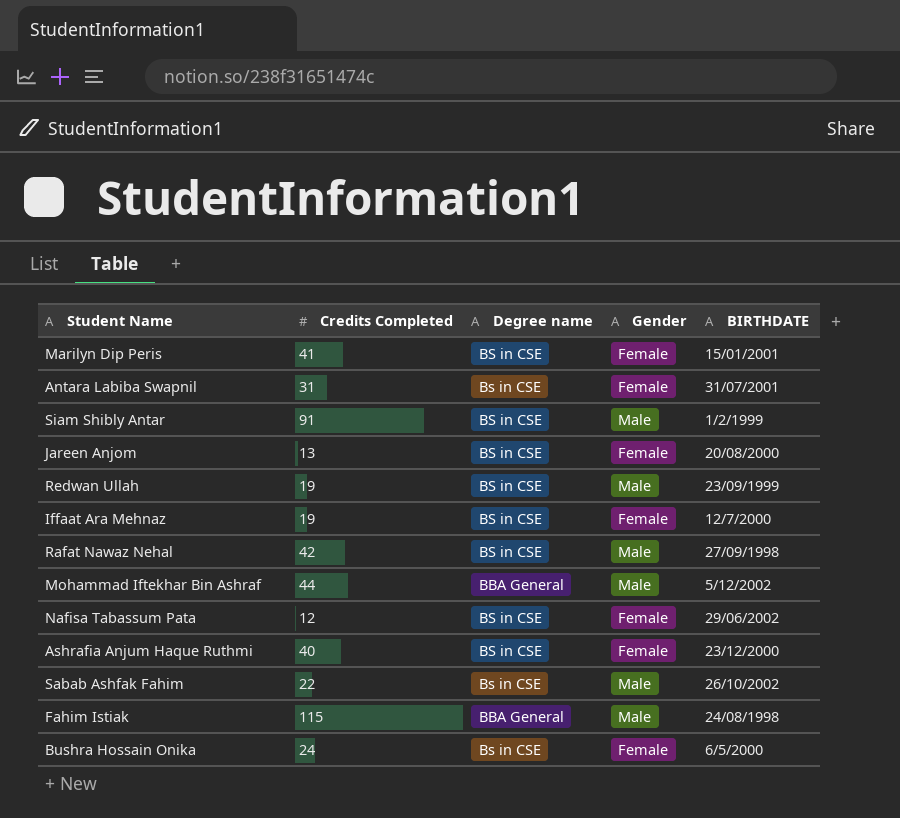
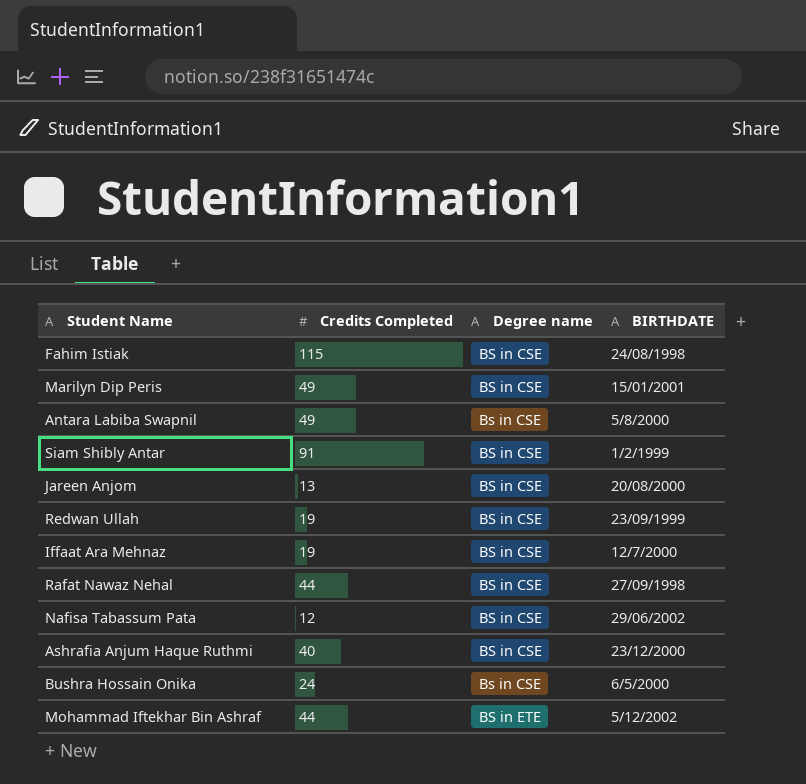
row order: none -> Degree name ascending
column Gender | position: 4 -> none
row Sabab Ashfak Fahim: 22 | Bs in CSE | Male | 26/10/2002 -> none
Fahim Istiak | Degree name: BBA General -> BS in CSE
Marilyn Dip Peris | Credits Completed: 41 -> 49
Antara Labiba Swapnil | Credits Completed: 31 -> 49
Antara Labiba Swapnil | BIRTHDATE: 31/07/2001 -> 5/8/2000
Rafat Nawaz Nehal | Credits Completed: 42 -> 44
Mohammad Iftekhar Bin Ashraf | Degree name: BBA General -> BS in ETE

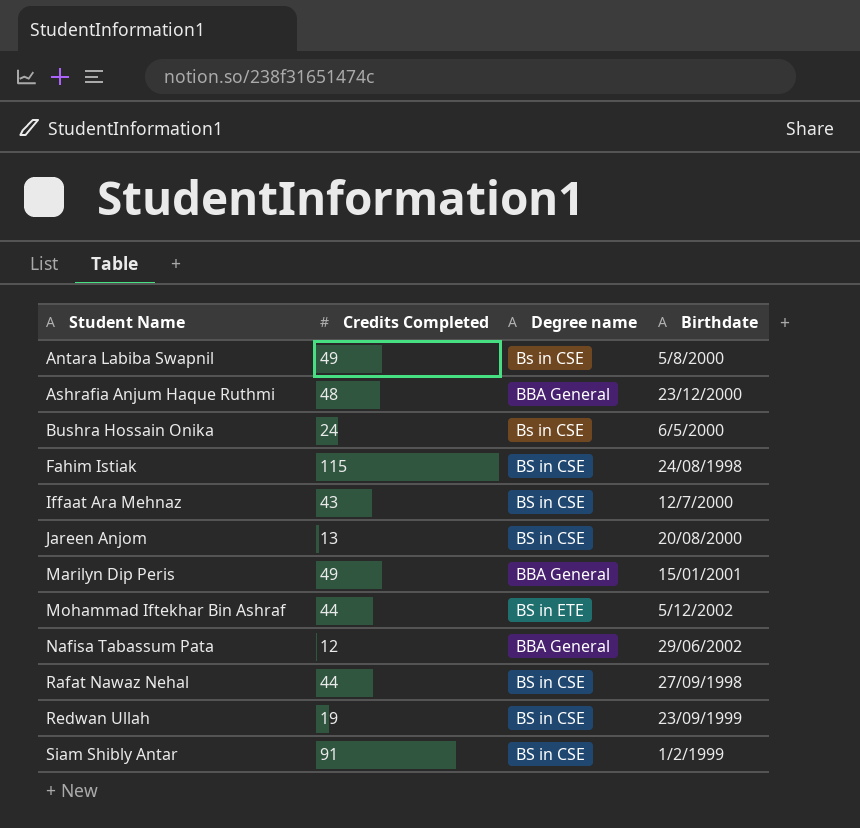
row order: Degree name ascending -> Student Name ascending
column name: BIRTHDATE -> Birthdate
Ashrafia Anjum Haque Ruthmi | Credits Completed: 40 -> 48
Ashrafia Anjum Haque Ruthmi | Degree name: BS in CSE -> BBA General
Iffaat Ara Mehnaz | Credits Completed: 19 -> 43
Marilyn Dip Peris | Degree name: BS in CSE -> BBA General
Nafisa Tabassum Pata | Degree name: BS in CSE -> BBA General

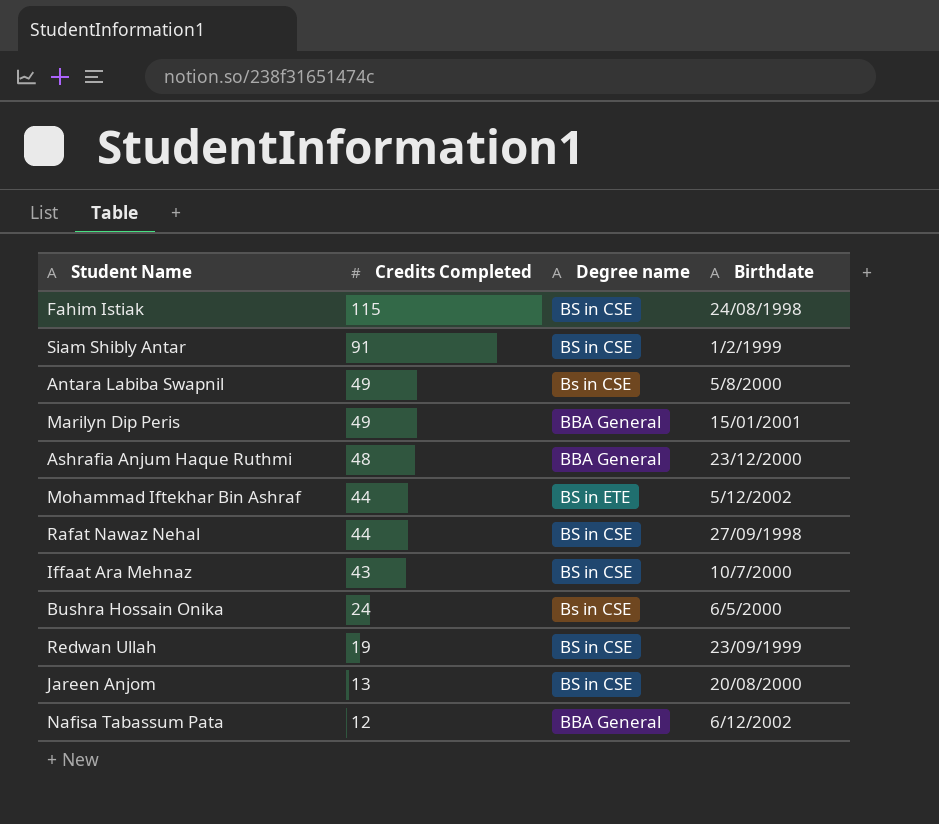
row order: Student Name ascending -> Credits Completed descending
Iffaat Ara Mehnaz | Birthdate: 12/7/2000 -> 10/7/2000
Nafisa Tabassum Pata | Birthdate: 29/06/2002 -> 6/12/2002

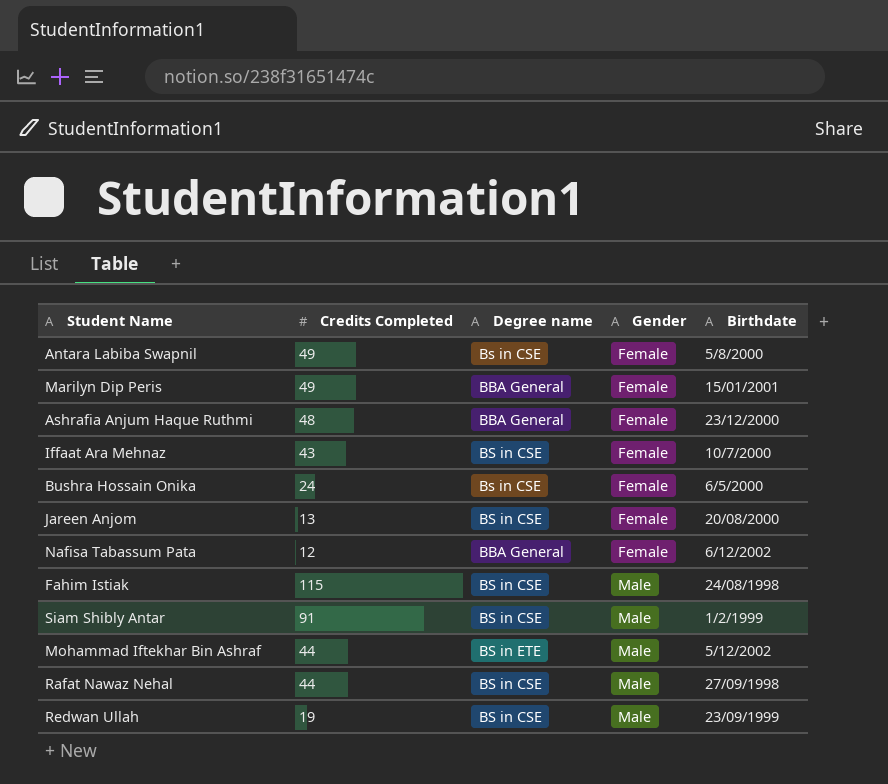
row order: Credits Completed descending -> Gender ascending
column Gender | position: none -> 4

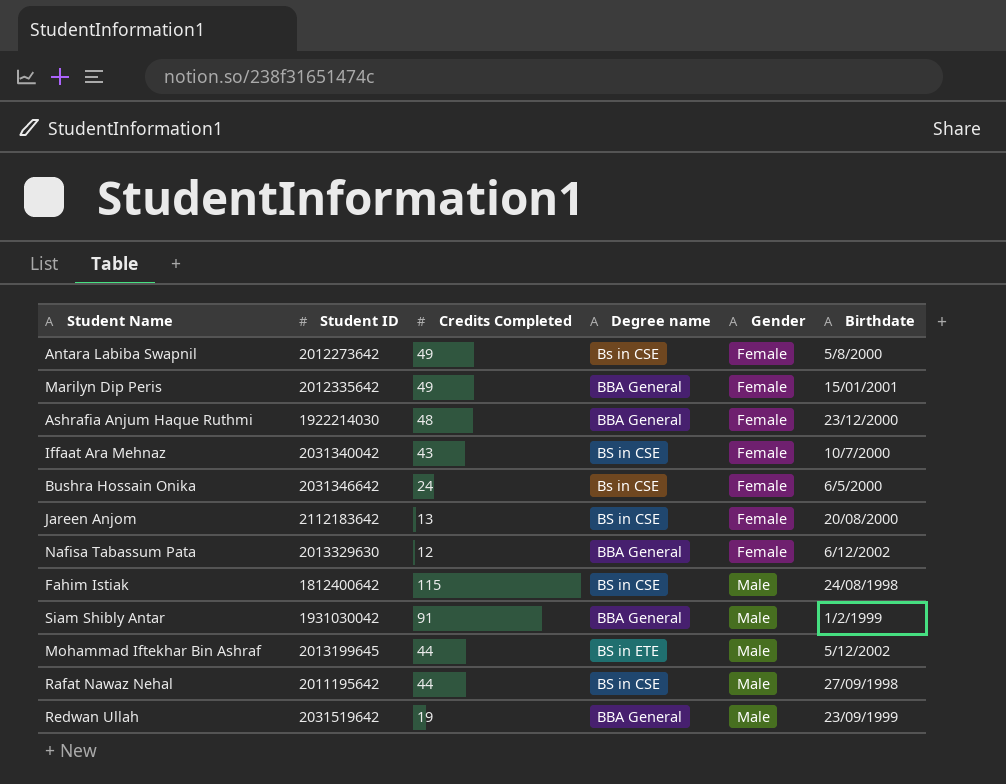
column Student ID | position: none -> 2
Siam Shibly Antar | Degree name: BS in CSE -> BBA General
Redwan Ullah | Degree name: BS in CSE -> BBA General

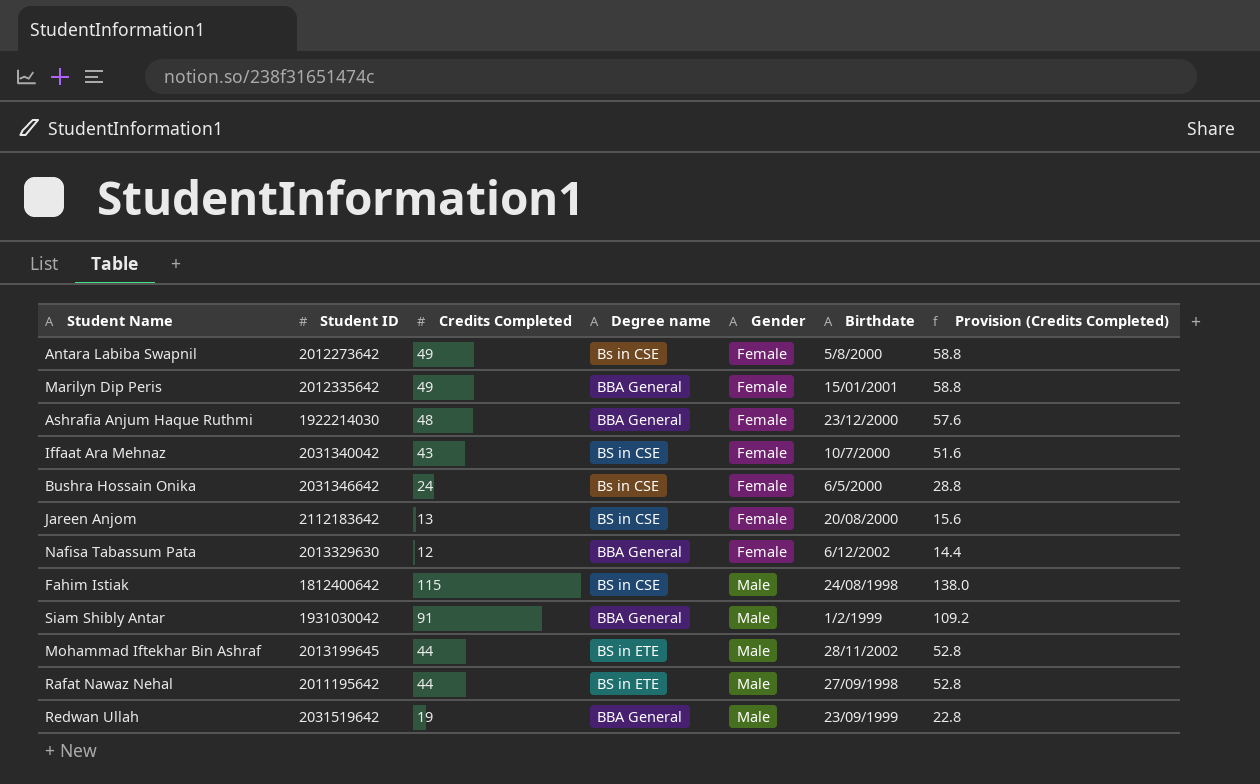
column Provision (Credits Completed) | formula: none -> [Credits Completed] * 1.2
Mohammad Iftekhar Bin Ashraf | Birthdate: 5/12/2002 -> 28/11/2002
Rafat Nawaz Nehal | Degree name: BS in CSE -> BS in ETE

